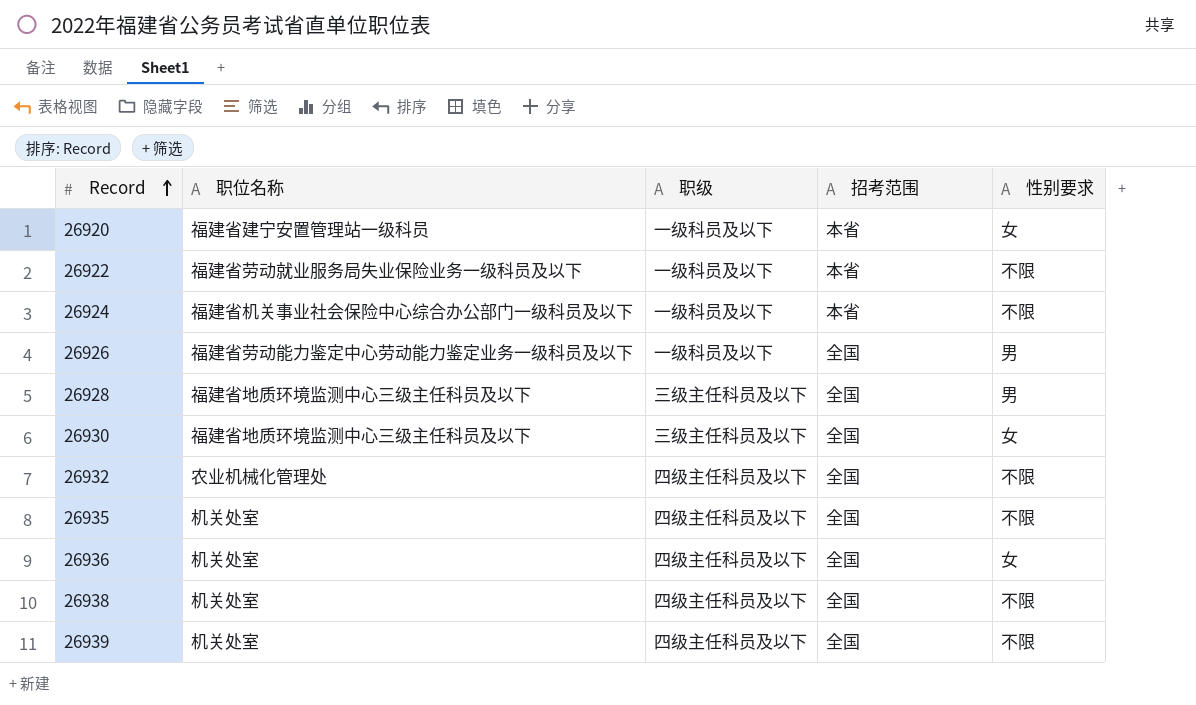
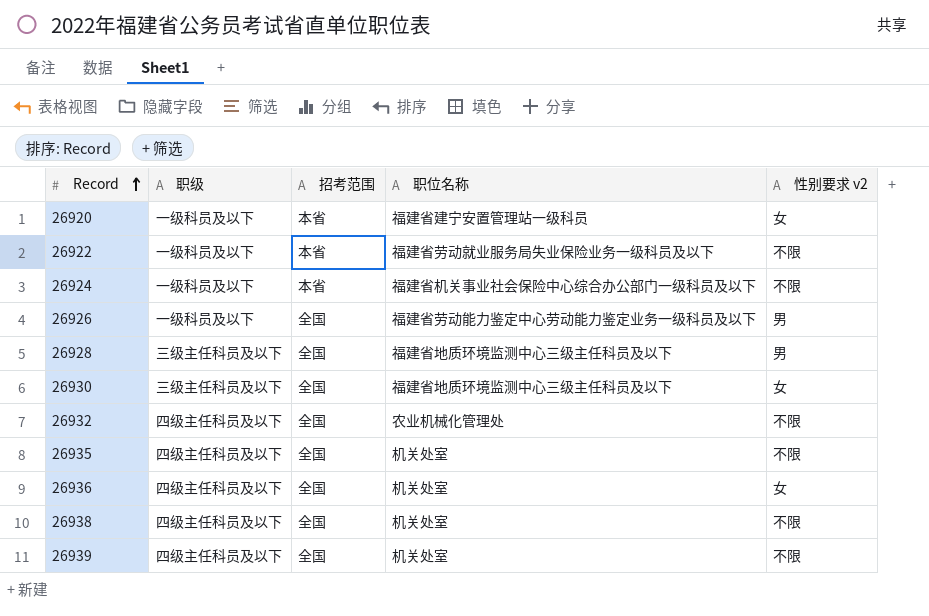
column 职位名称 | position: 2 -> 4
column name: 性别要求 -> 性别要求 v2

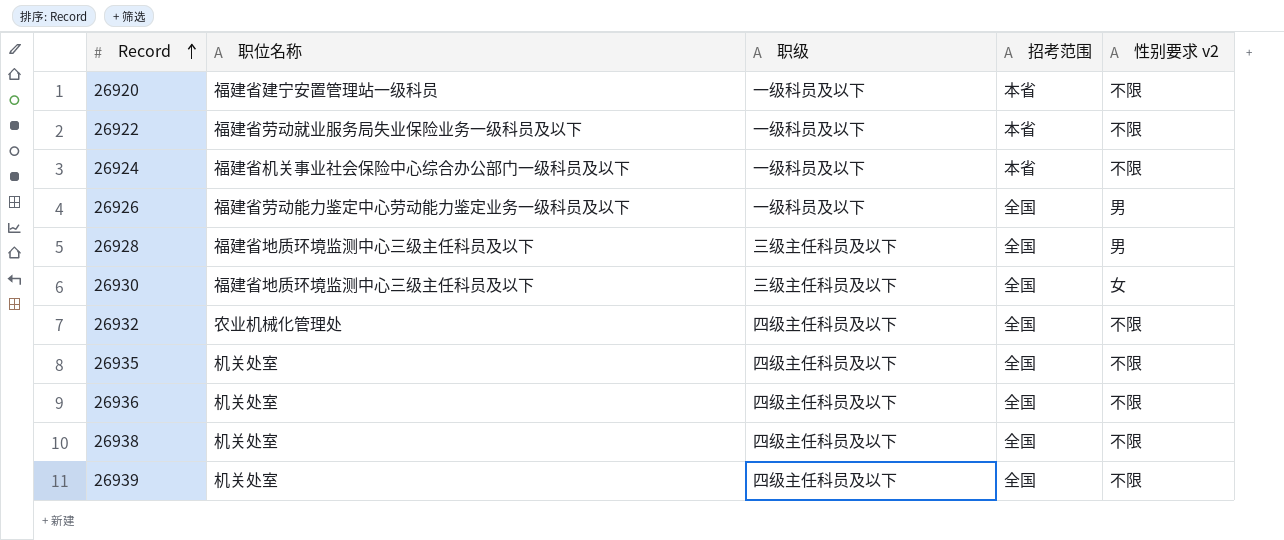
column 职位名称 | position: 4 -> 2
26920 | 性别要求 v2: 女 -> 不限
26936 | 性别要求 v2: 女 -> 不限

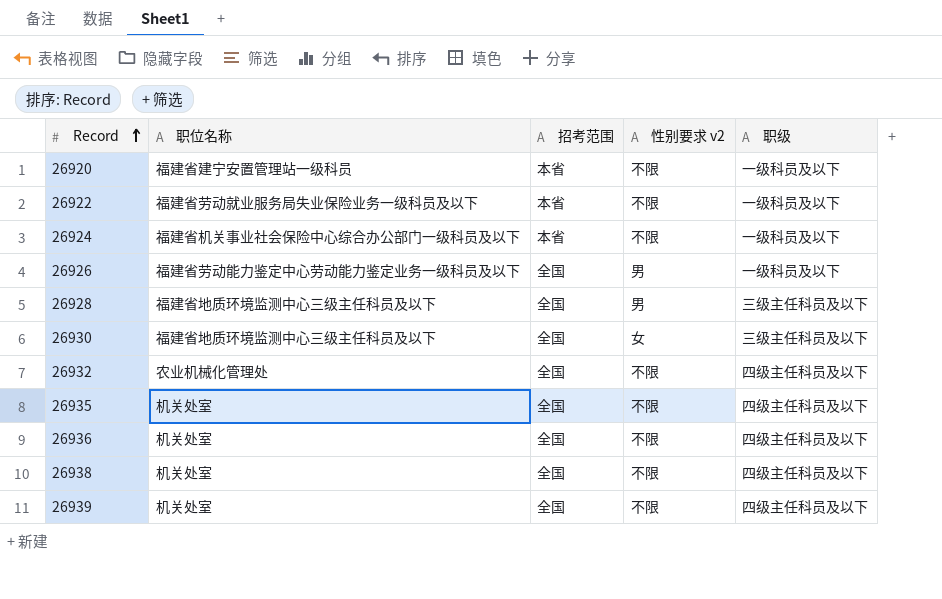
column 职级 | position: 3 -> 5

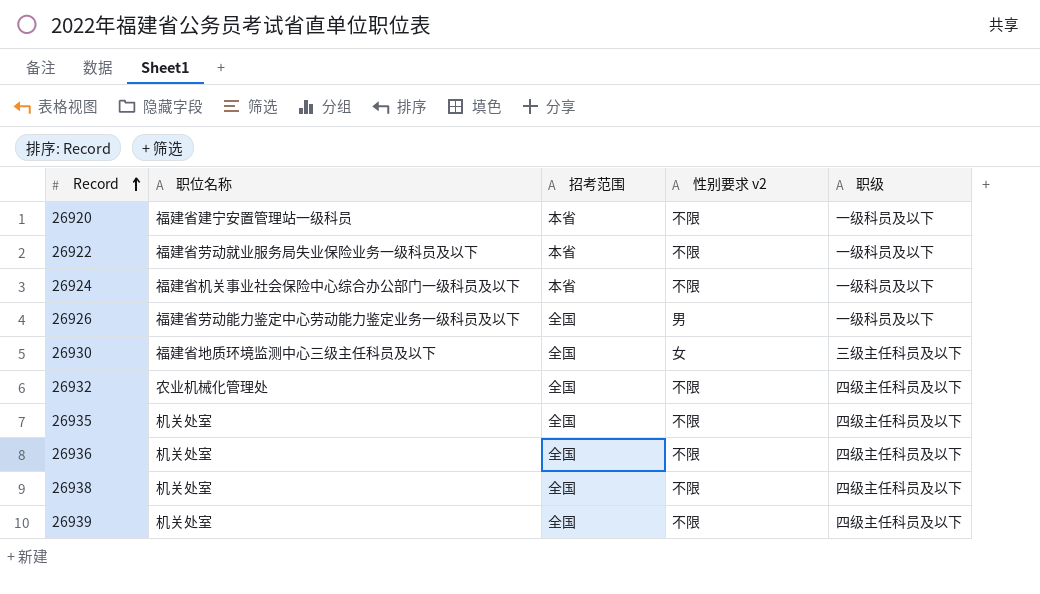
row 26928: 福建省地质环境监测中心三级主任科员及以下 | 全国 | 男 | 三级主任科员及以下 -> none

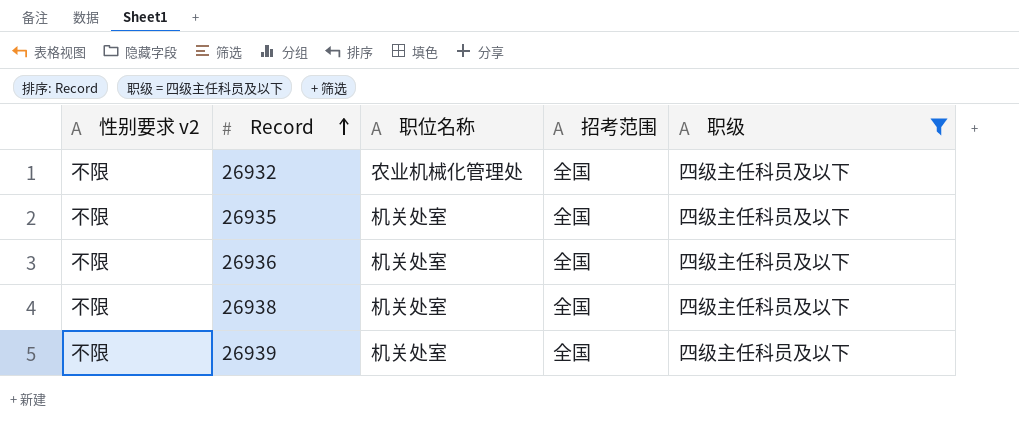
filter: none -> 职级 = 四级主任科员及以下
column 性别要求 v2 | position: 4 -> 1

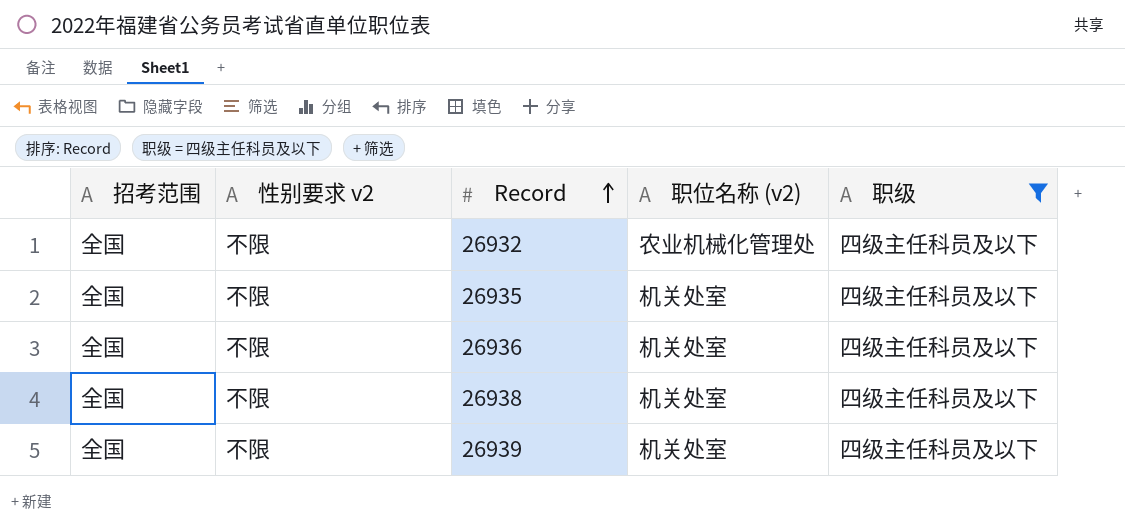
column 招考范围 | position: 4 -> 1
column name: 职位名称 -> 职位名称 (v2)

